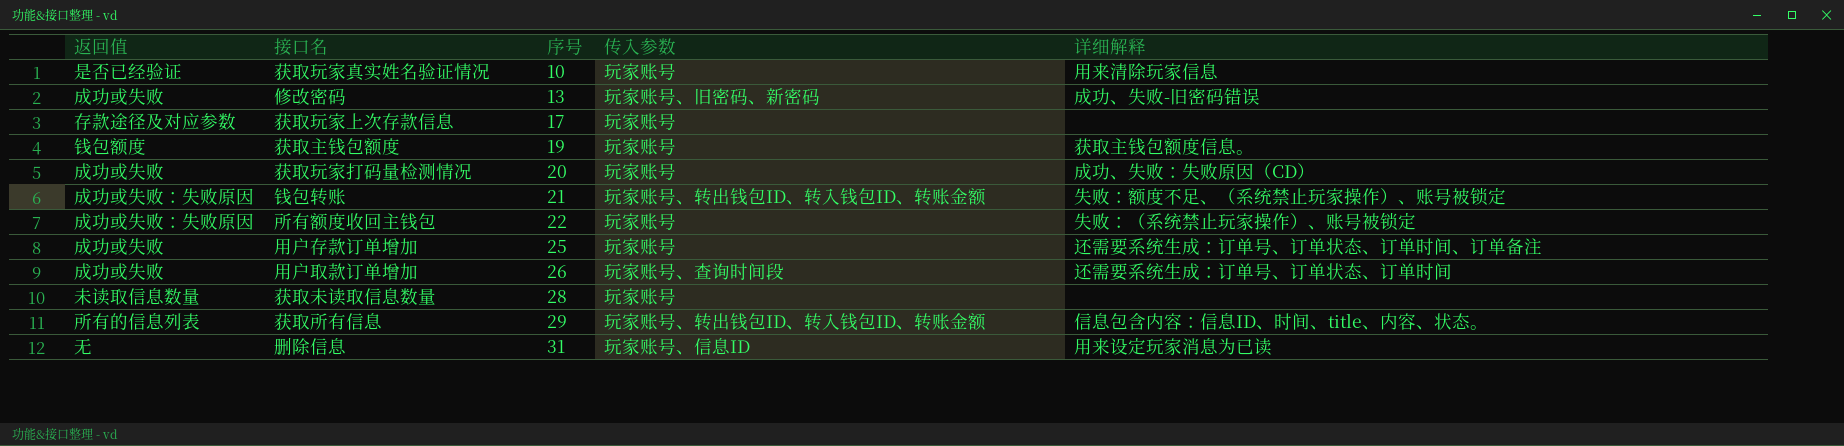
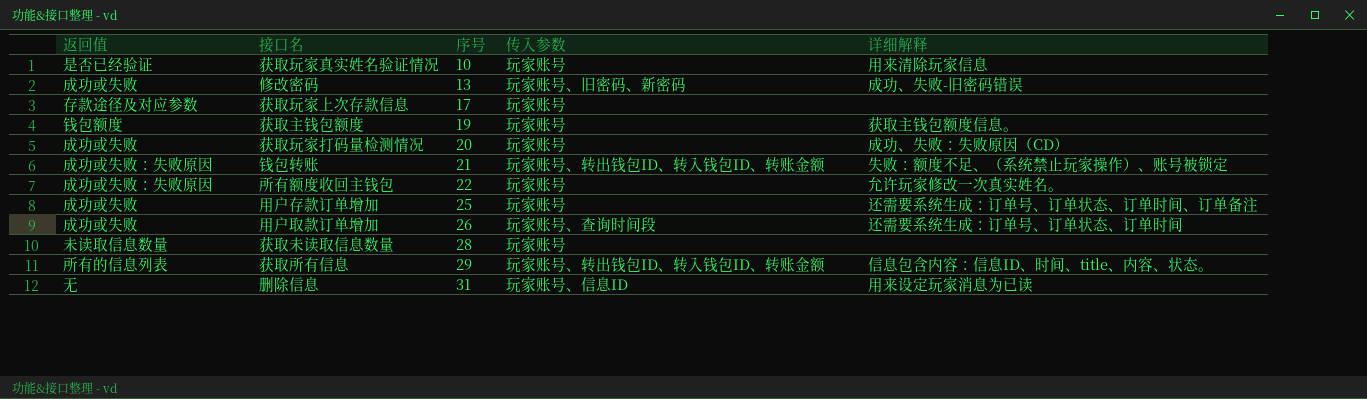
所有额度收回主钱包 | 详细解释: 失败：（系统禁止玩家操作）、账号被锁定 -> 允许玩家修改一次真实姓名。

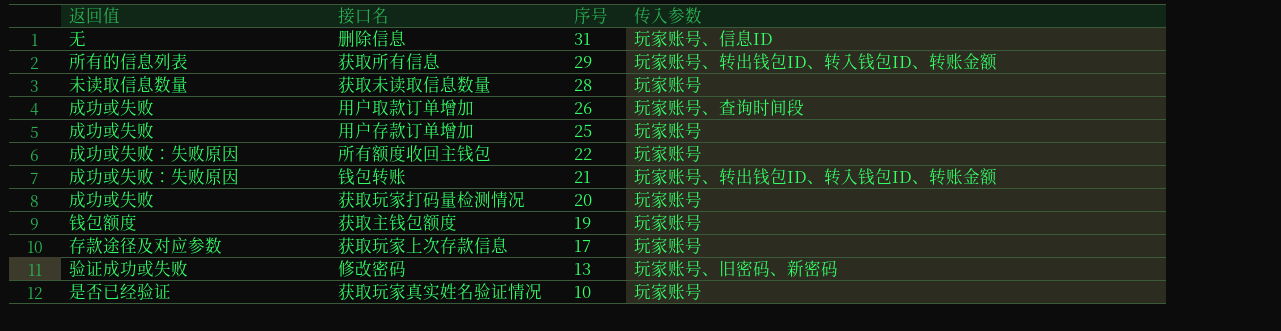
row order: 序号 ascending -> 序号 descending
column 详细解释 | position: 5 -> none
修改密码 | 返回值: 成功或失败 -> 验证成功或失败

